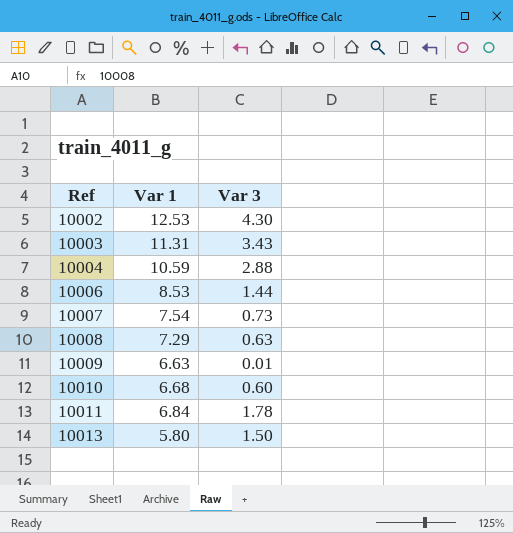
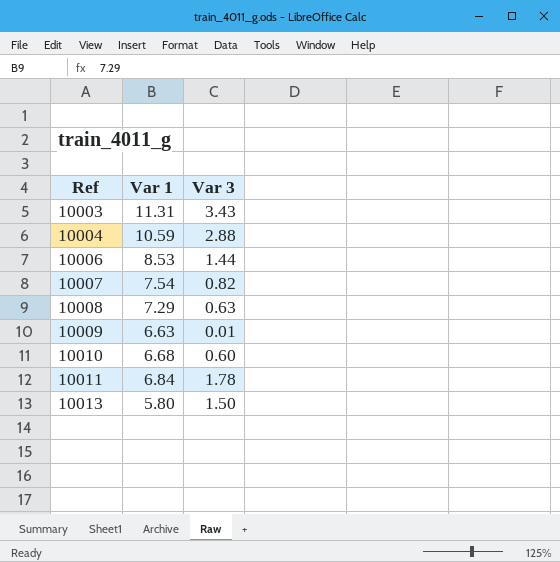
row 10002: 12.53 | 4.30 -> none
10007 | Var 3: 0.73 -> 0.82

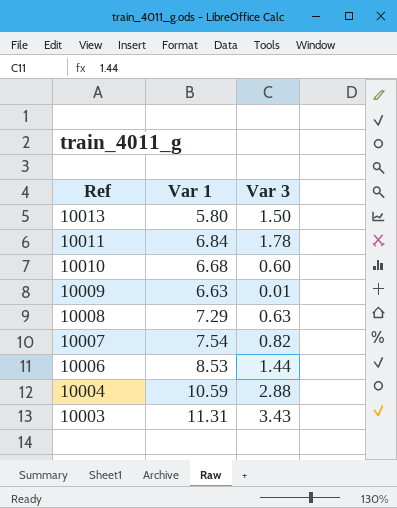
row order: Ref ascending -> Ref descending

